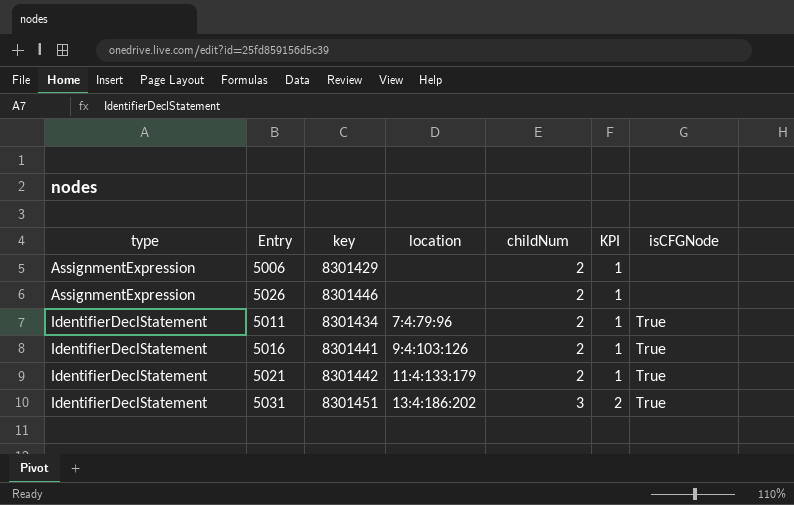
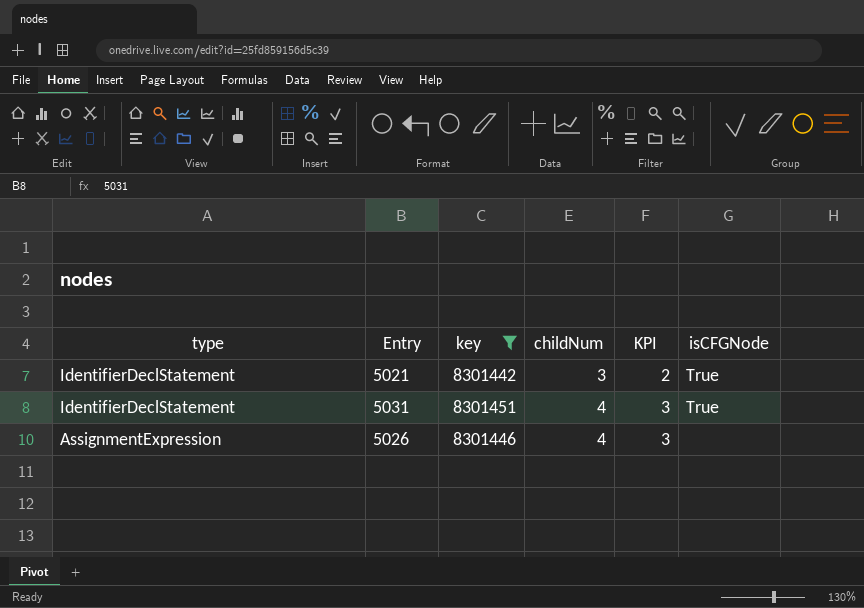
filter: none -> key >= 8301442
row order: type ascending -> type descending
column location | position: 4 -> none
5021 | childNum: 2 -> 3
5021 | KPI: 1 -> 2
5031 | childNum: 3 -> 4
5031 | KPI: 2 -> 3
5026 | childNum: 2 -> 4
5026 | KPI: 1 -> 3

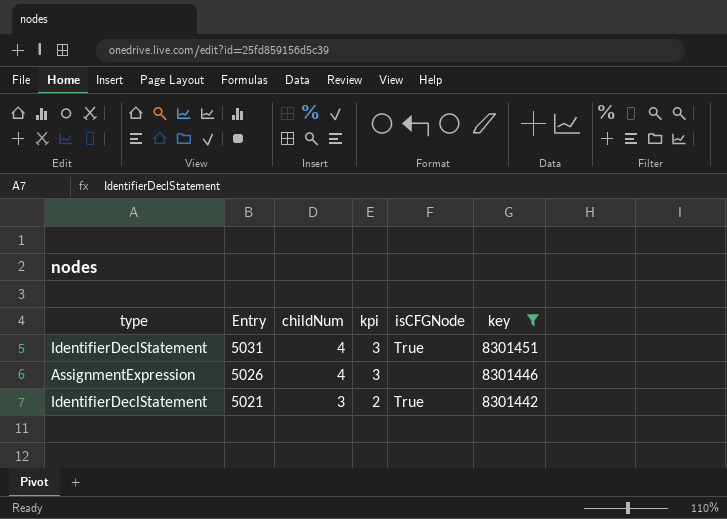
row order: type descending -> Entry descending
column name: KPI -> kpi
column key | position: 3 -> 6

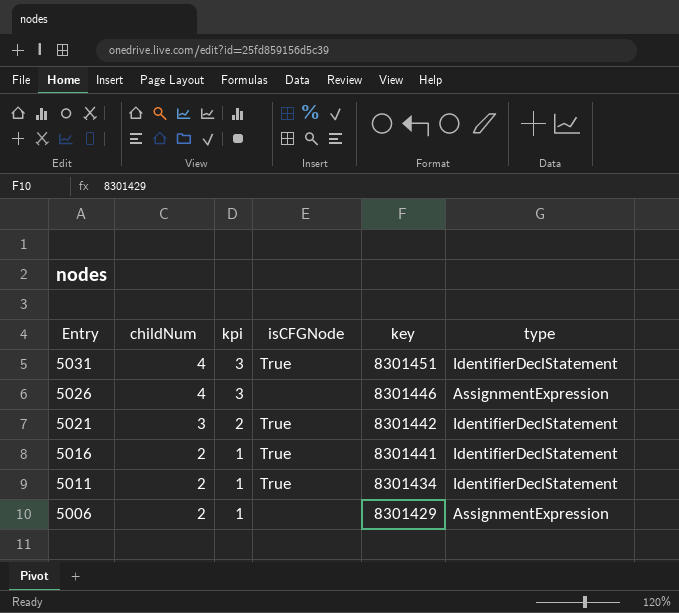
filter: key >= 8301442 -> none
column type | position: 1 -> 6

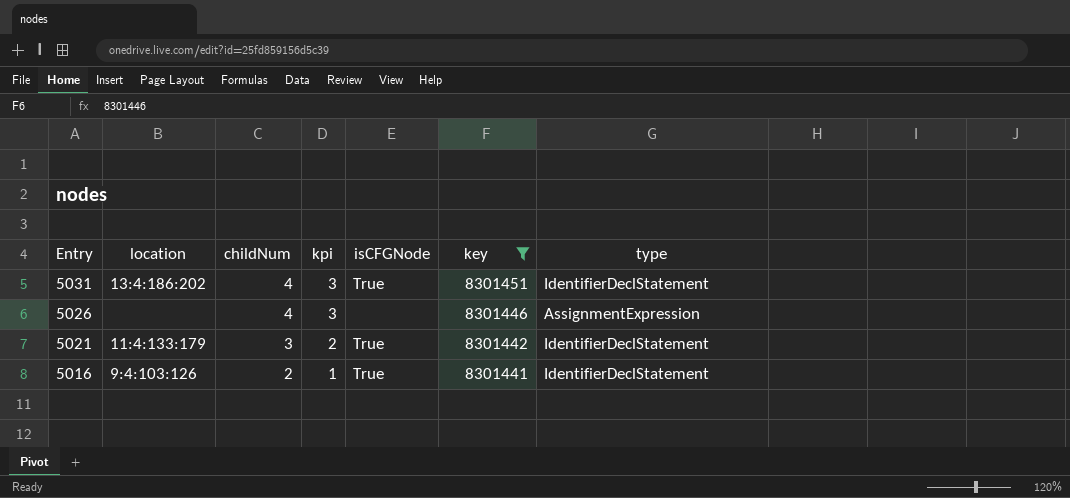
filter: none -> key >= 8301441
column location | position: none -> 2

